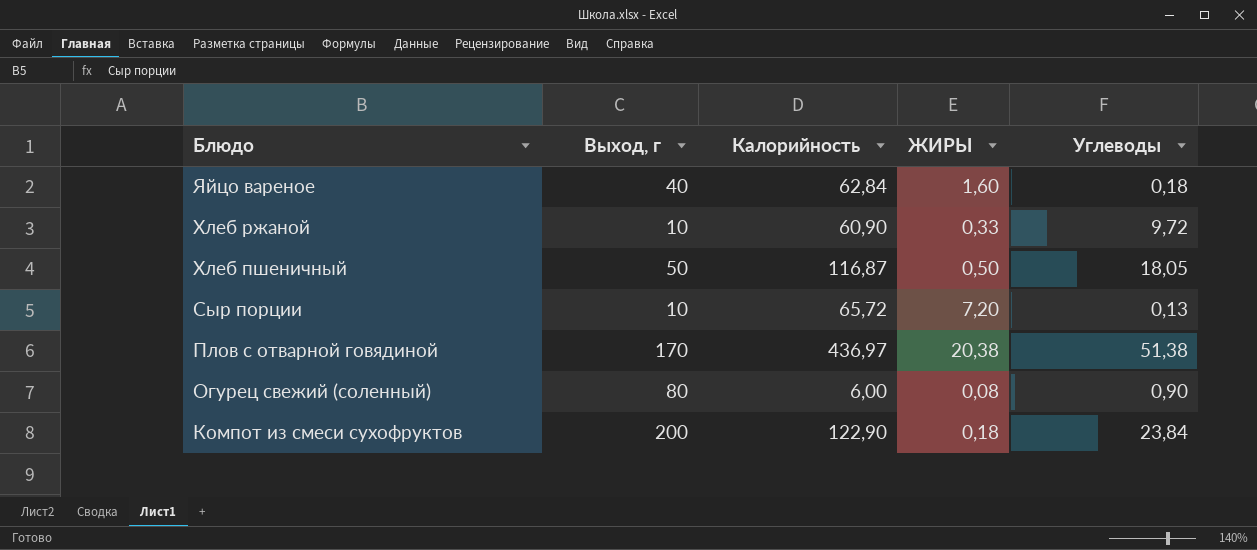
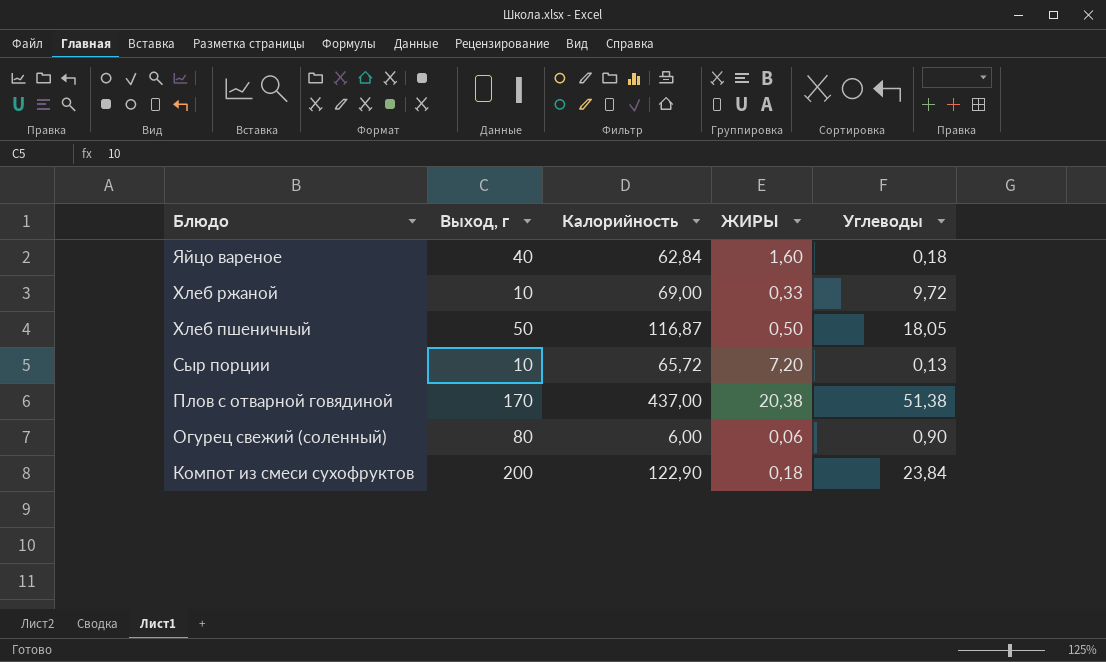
Хлеб ржаной | Калорийность: 60,90 -> 69,00
Плов с отварной говядиной | Калорийность: 436,97 -> 437,00
Огурец свежий (соленный) | ЖИРЫ: 0,08 -> 0,06

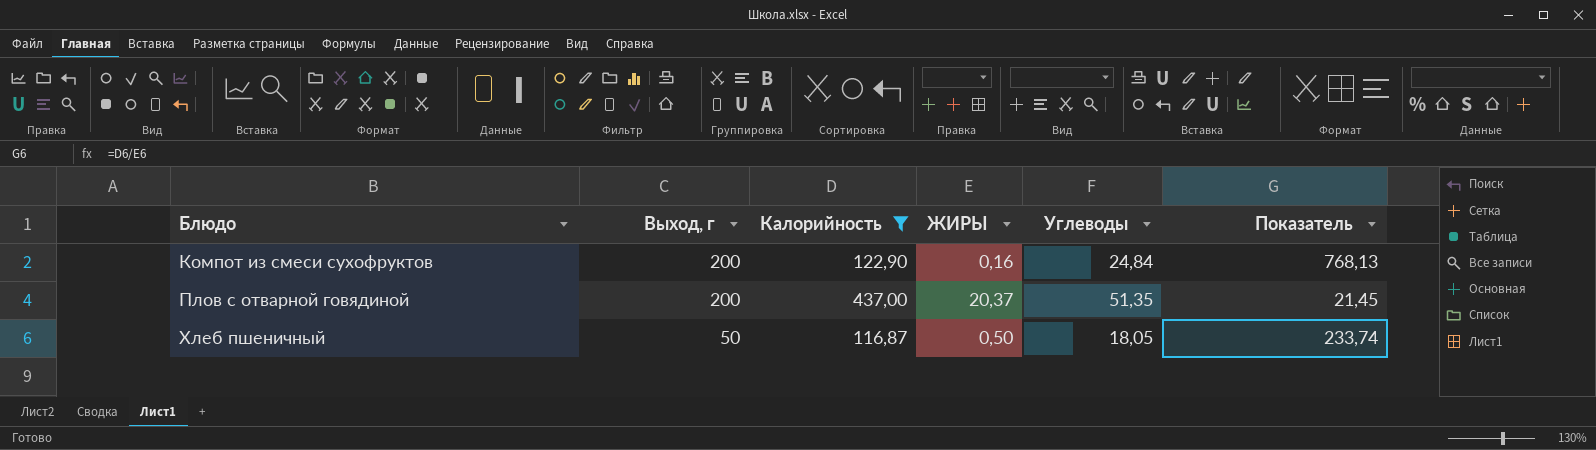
filter: none -> Калорийность >= 116,87
row order: Блюдо descending -> Блюдо ascending
column Показатель | formula: none -> [Калорийность] / [ЖИРЫ]
Компот из смеси сухофруктов | ЖИРЫ: 0,18 -> 0,16
Компот из смеси сухофруктов | Углеводы: 23,84 -> 24,84
Плов с отварной говядиной | Выход, г: 170 -> 200
Плов с отварной говядиной | ЖИРЫ: 20,38 -> 20,37
Плов с отварной говядиной | Углеводы: 51,38 -> 51,35

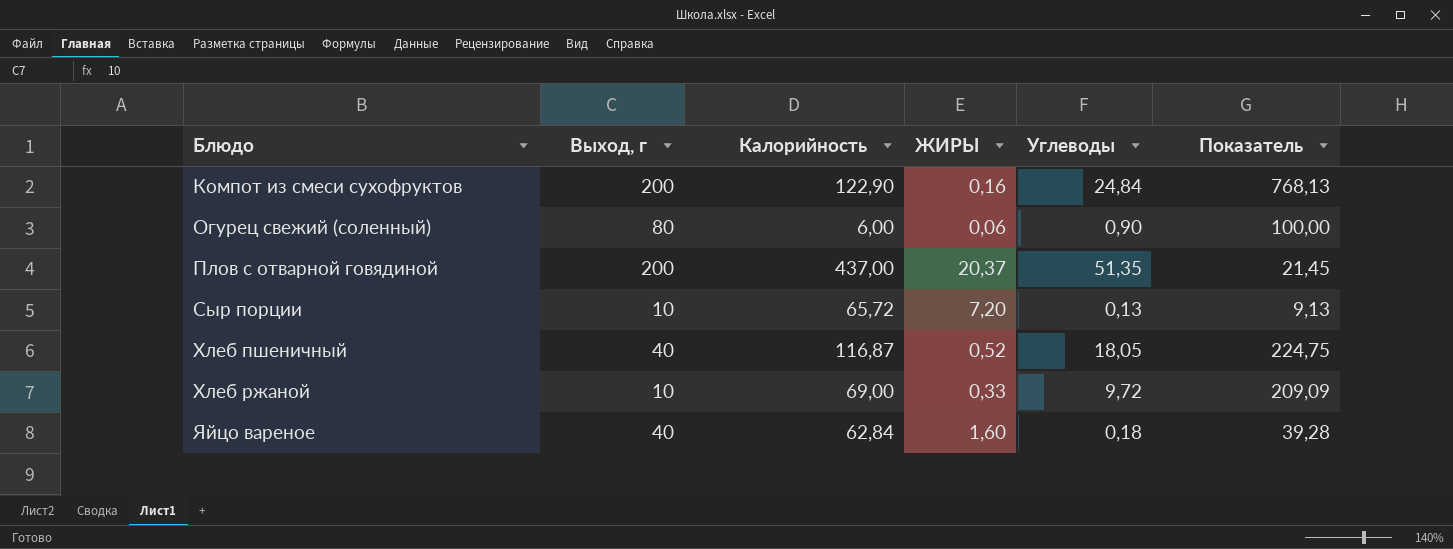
filter: Калорийность >= 116,87 -> none
Хлеб пшеничный | Выход, г: 50 -> 40
Хлеб пшеничный | ЖИРЫ: 0,50 -> 0,52
Хлеб пшеничный | Показатель: 233,74 -> 224,75

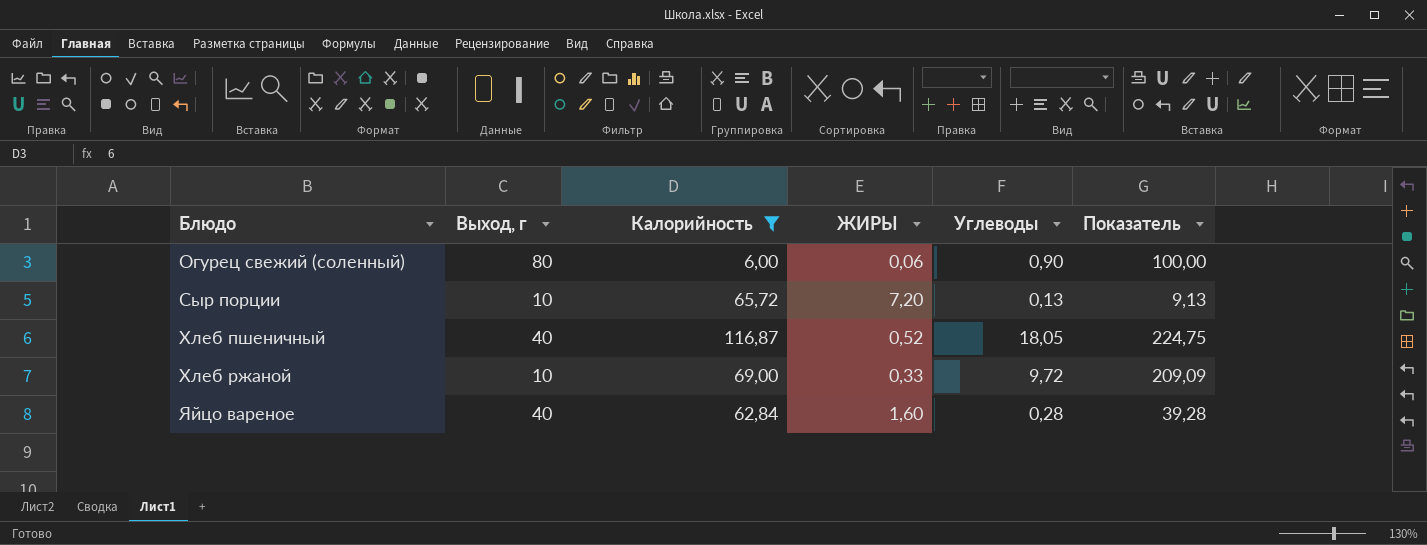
filter: none -> Калорийность <= 116,87
Яйцо вареное | Углеводы: 0,18 -> 0,28

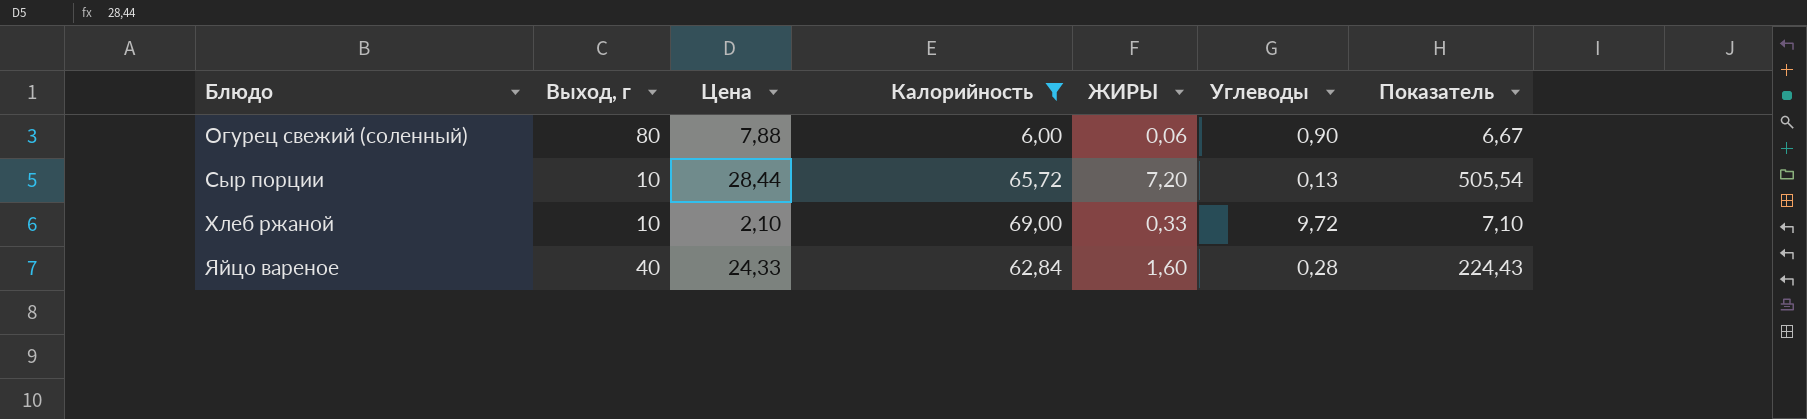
column Цена | position: none -> 3
column Показатель | formula: [Калорийность] / [ЖИРЫ] -> [Калорийность] / [Углеводы]
row Хлеб пшеничный: 40 | 116,87 | 0,52 | 18,05 | 224,75 -> none

